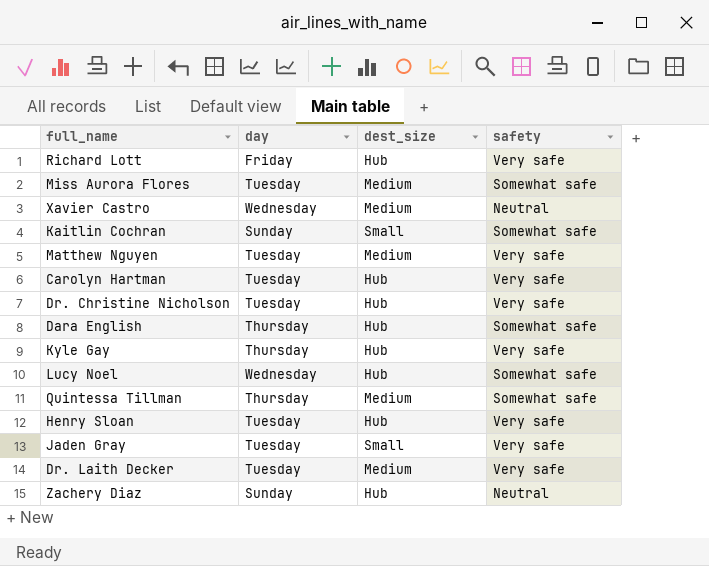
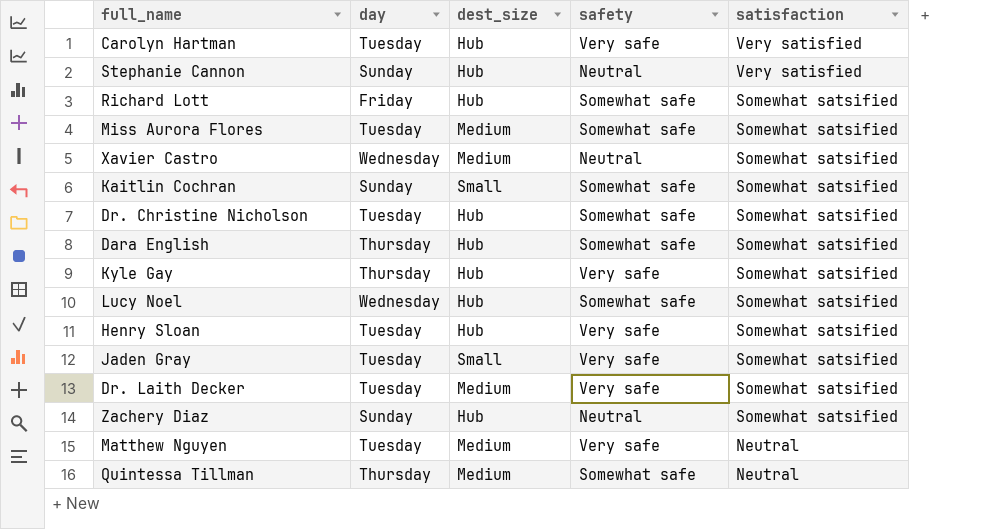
row order: none -> satisfaction descending
column satisfaction | position: none -> 5
row Stephanie Cannon: none -> Sunday | Hub | Neutral | Very satisfied
Richard Lott | safety: Very safe -> Somewhat safe
Dr. Christine Nicholson | safety: Very safe -> Somewhat safe

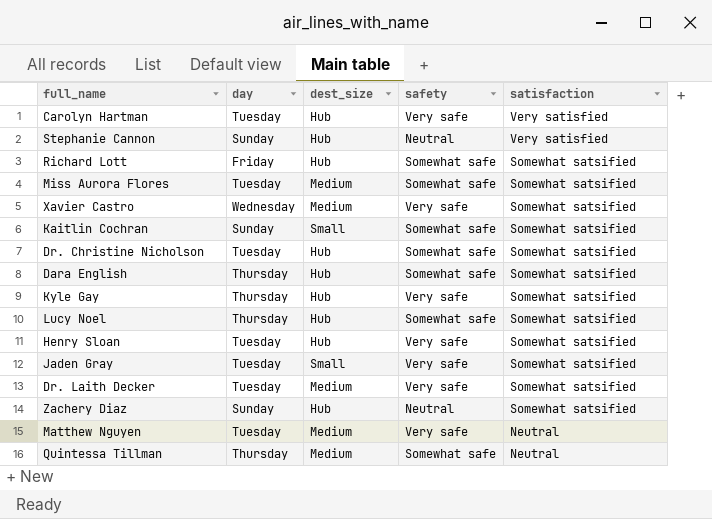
Xavier Castro | safety: Neutral -> Very safe
Lucy Noel | day: Wednesday -> Thursday

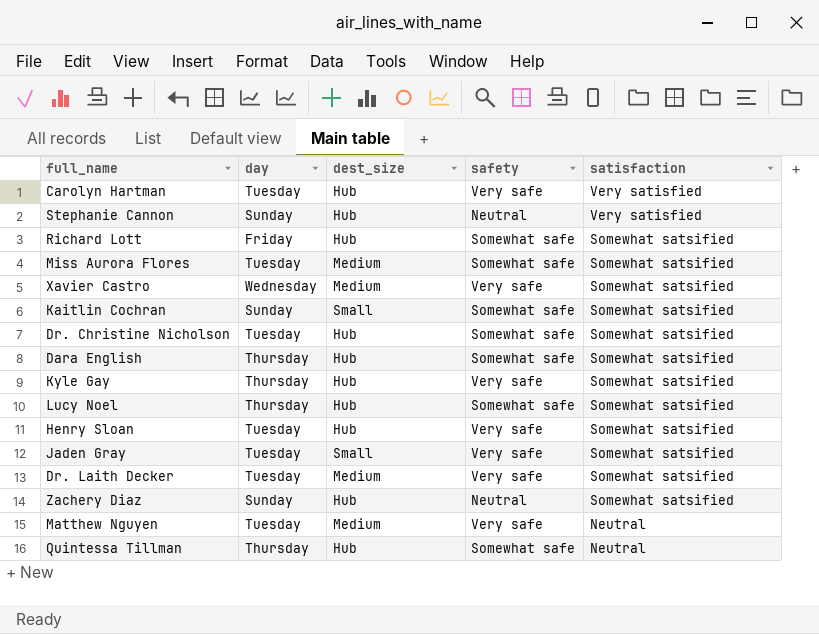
Quintessa Tillman | dest_size: Medium -> Hub

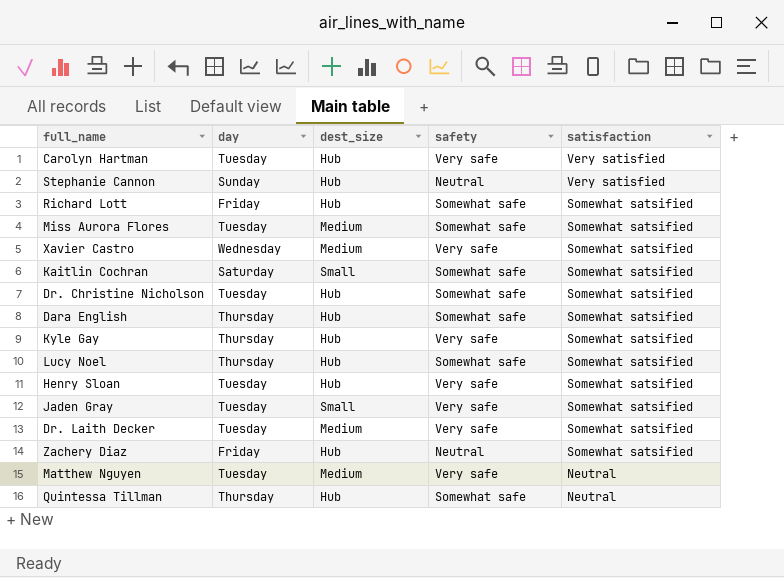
Kaitlin Cochran | day: Sunday -> Saturday
Zachery Diaz | day: Sunday -> Friday

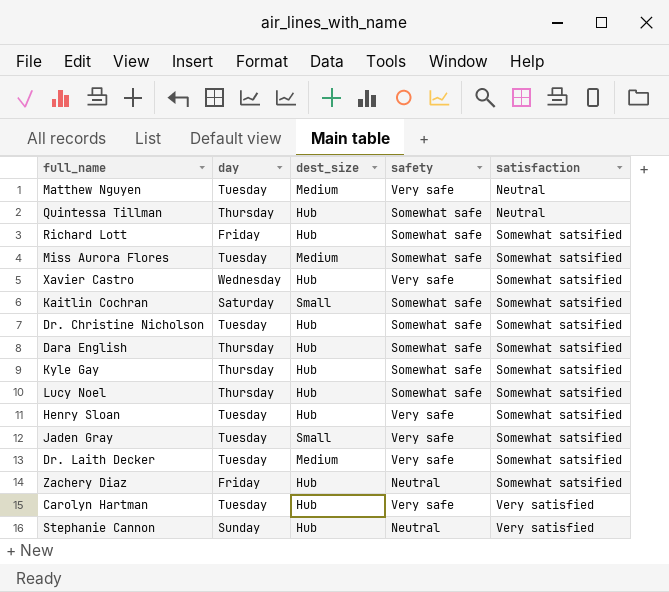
row order: satisfaction descending -> satisfaction ascending
Xavier Castro | dest_size: Medium -> Hub
Kyle Gay | safety: Very safe -> Somewhat safe

